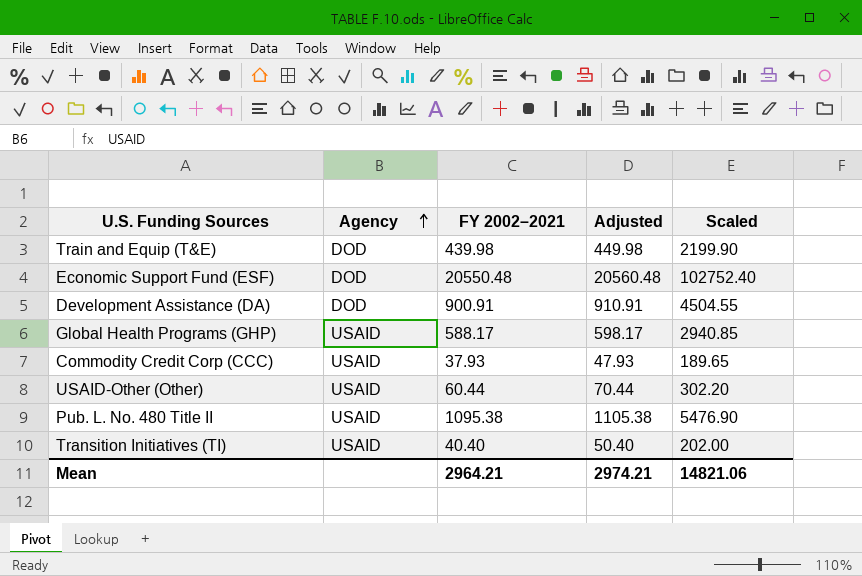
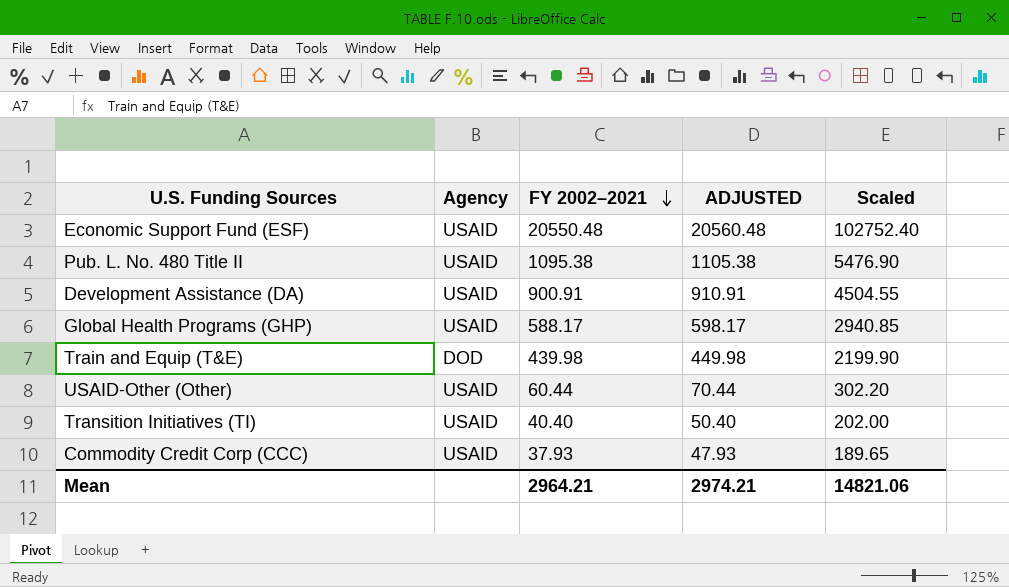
row order: Agency ascending -> FY 2002–2021 descending
column name: Adjusted -> ADJUSTED
Economic Support Fund (ESF) | Agency: DOD -> USAID
Development Assistance (DA) | Agency: DOD -> USAID

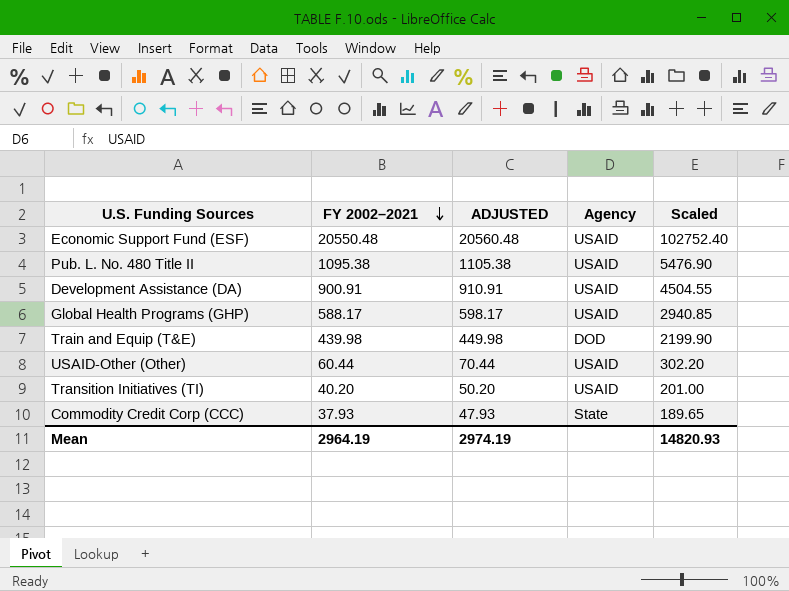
column Agency | position: 2 -> 4
Transition Initiatives (TI) | FY 2002–2021: 40.40 -> 40.20
Transition Initiatives (TI) | ADJUSTED: 50.40 -> 50.20
Transition Initiatives (TI) | Scaled: 202.00 -> 201.00
Commodity Credit Corp (CCC) | Agency: USAID -> State
Mean | FY 2002–2021: 2964.21 -> 2964.19
Mean | ADJUSTED: 2974.21 -> 2974.19
Mean | Scaled: 14821.06 -> 14820.93

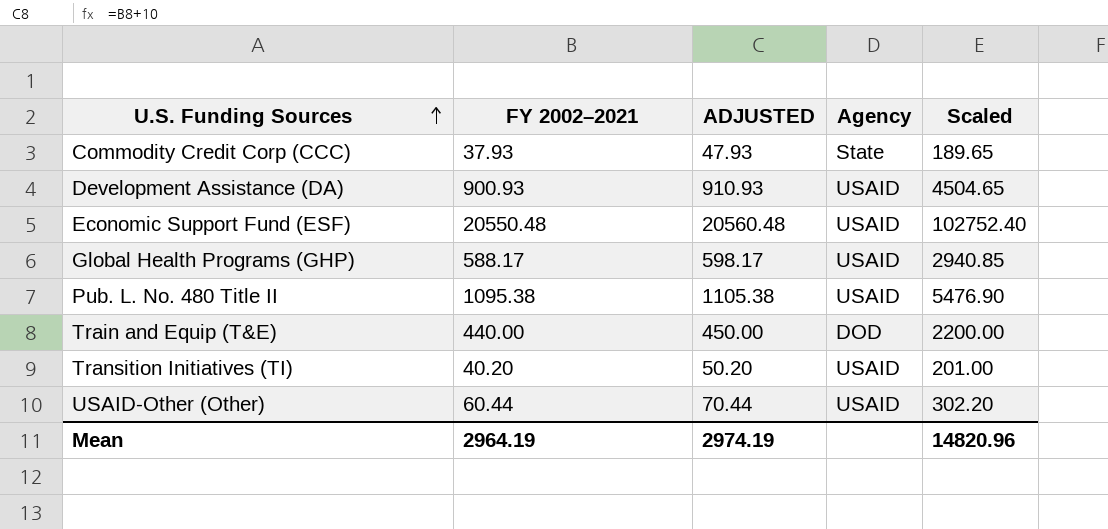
row order: FY 2002–2021 descending -> U.S. Funding Sources ascending
Development Assistance (DA) | FY 2002–2021: 900.91 -> 900.93
Development Assistance (DA) | ADJUSTED: 910.91 -> 910.93
Development Assistance (DA) | Scaled: 4504.55 -> 4504.65
Train and Equip (T&E) | FY 2002–2021: 439.98 -> 440.00
Train and Equip (T&E) | ADJUSTED: 449.98 -> 450.00
Train and Equip (T&E) | Scaled: 2199.90 -> 2200.00
Mean | Scaled: 14820.93 -> 14820.96

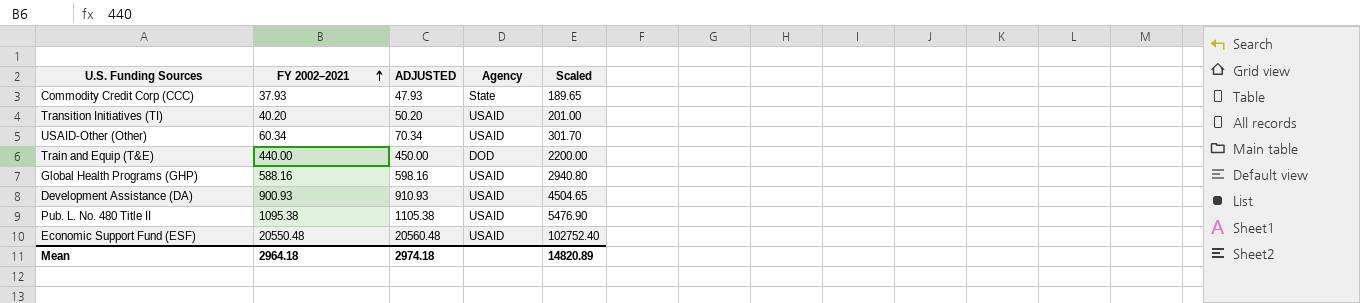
row order: U.S. Funding Sources ascending -> FY 2002–2021 ascending
USAID-Other (Other) | FY 2002–2021: 60.44 -> 60.34
USAID-Other (Other) | ADJUSTED: 70.44 -> 70.34
USAID-Other (Other) | Scaled: 302.20 -> 301.70
Global Health Programs (GHP) | FY 2002–2021: 588.17 -> 588.16
Global Health Programs (GHP) | ADJUSTED: 598.17 -> 598.16
Global Health Programs (GHP) | Scaled: 2940.85 -> 2940.80
Mean | FY 2002–2021: 2964.19 -> 2964.18
Mean | ADJUSTED: 2974.19 -> 2974.18
Mean | Scaled: 14820.96 -> 14820.89

